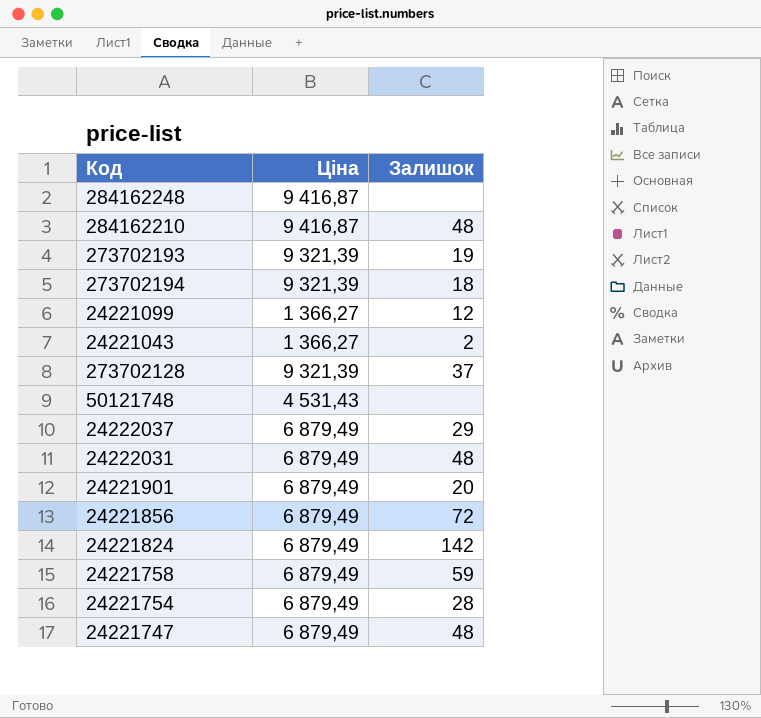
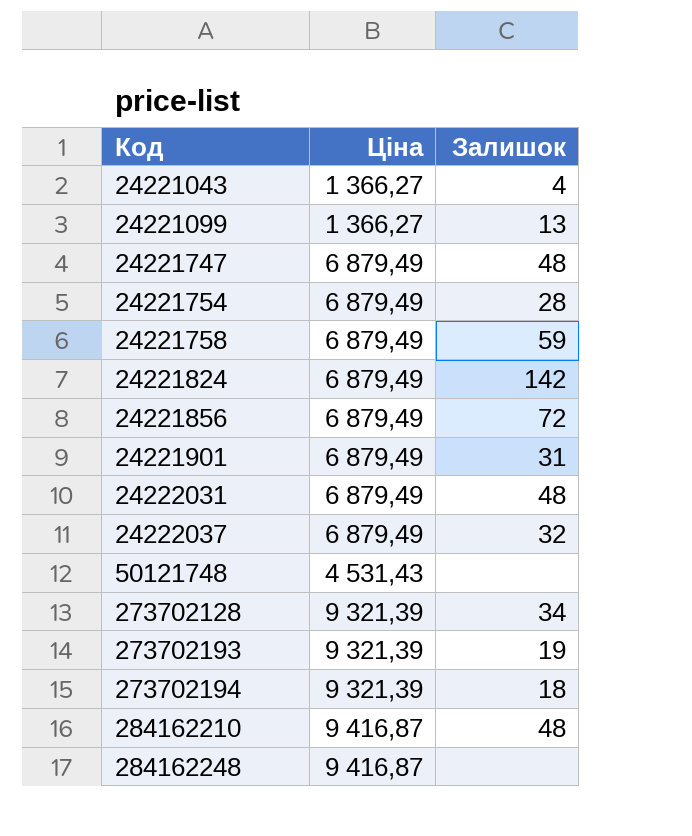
row order: none -> Код ascending
24221043 | Залишок: 2 -> 4
24221099 | Залишок: 12 -> 13
24221901 | Залишок: 20 -> 31
24222037 | Залишок: 29 -> 32
273702128 | Залишок: 37 -> 34

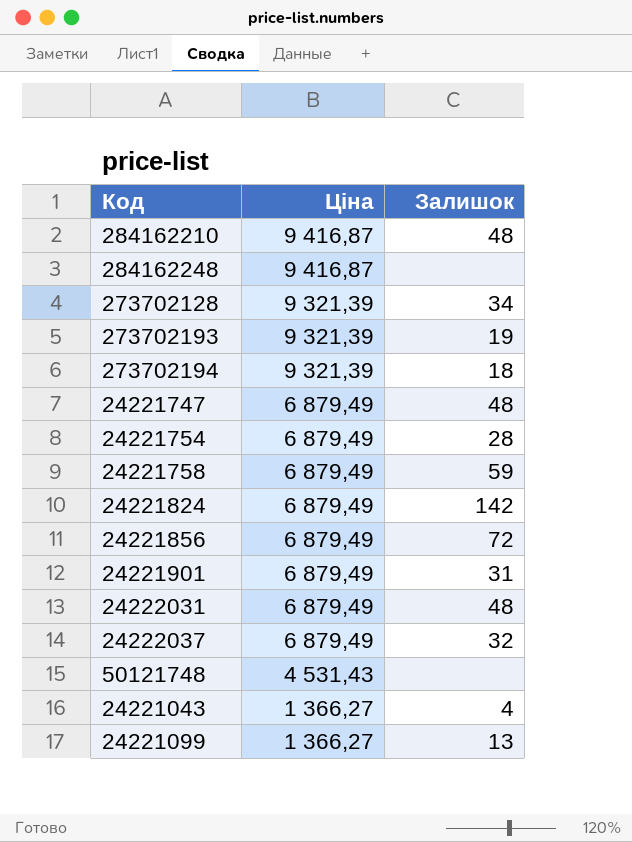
row order: Код ascending -> Ціна descending

